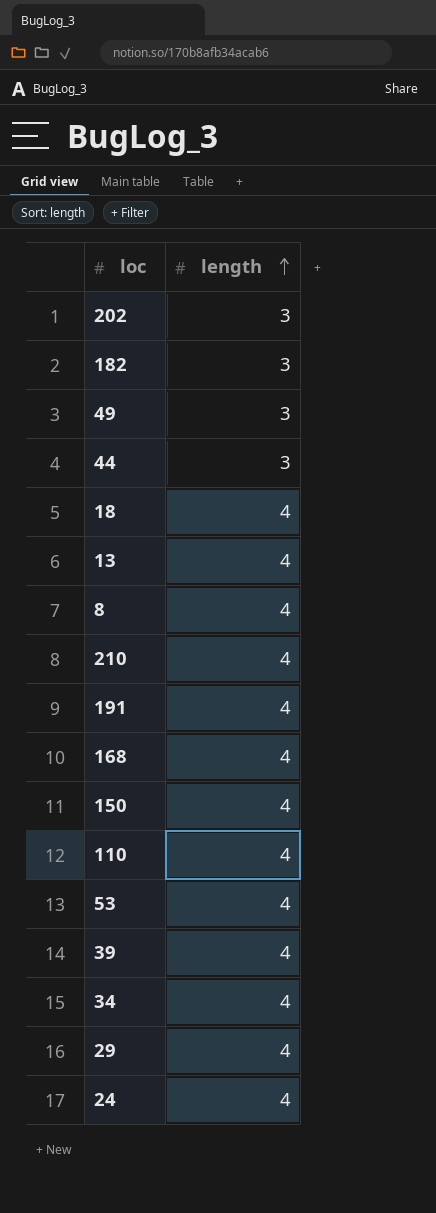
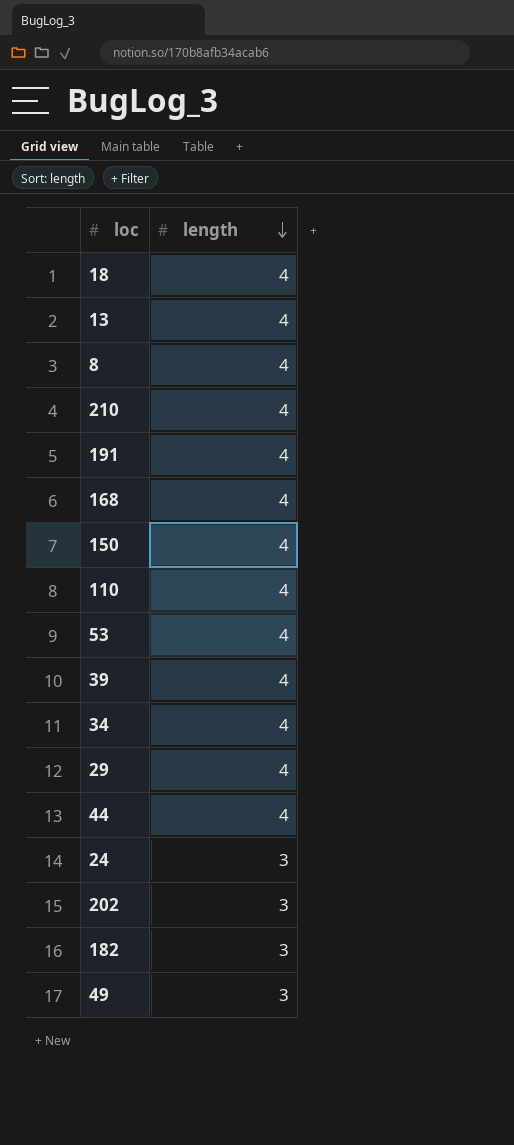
row order: length ascending -> length descending
44 | length: 3 -> 4
24 | length: 4 -> 3

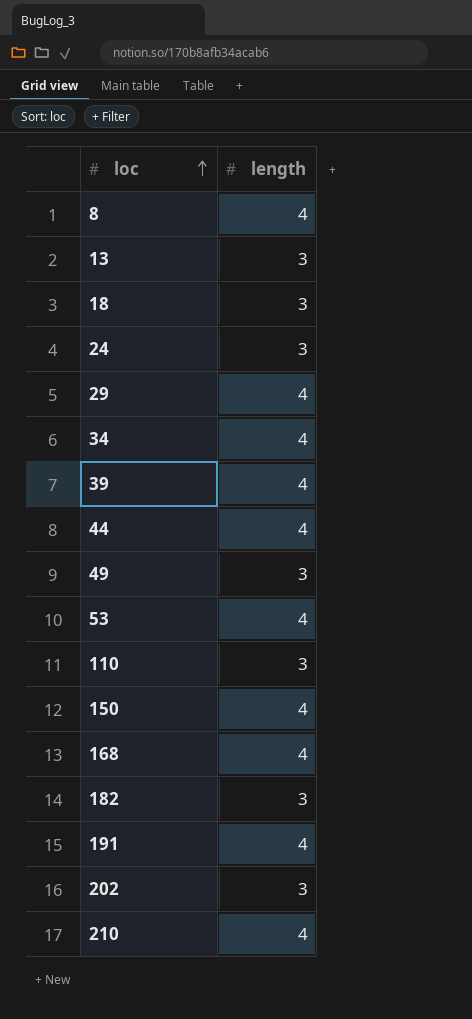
row order: length descending -> loc ascending
13 | length: 4 -> 3
18 | length: 4 -> 3
110 | length: 4 -> 3

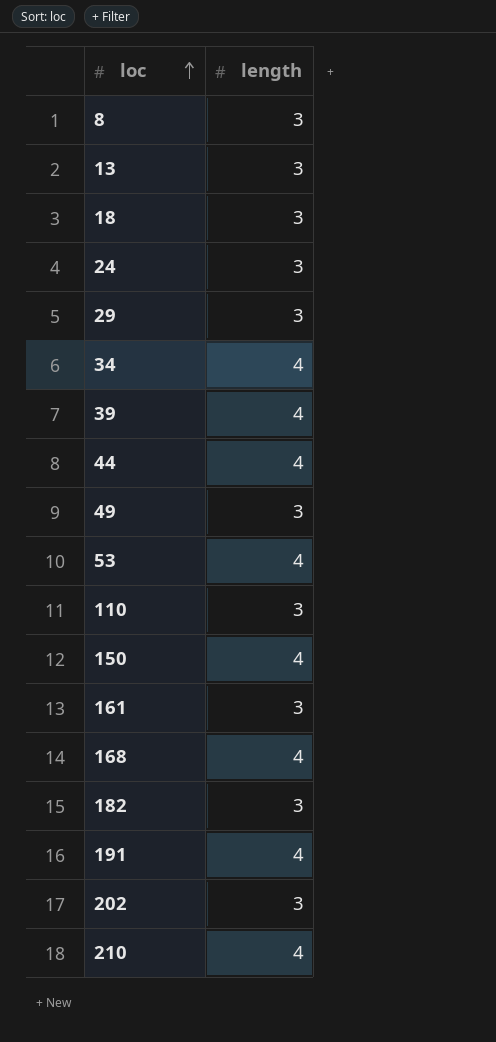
8 | length: 4 -> 3
29 | length: 4 -> 3
row 161: none -> 3

